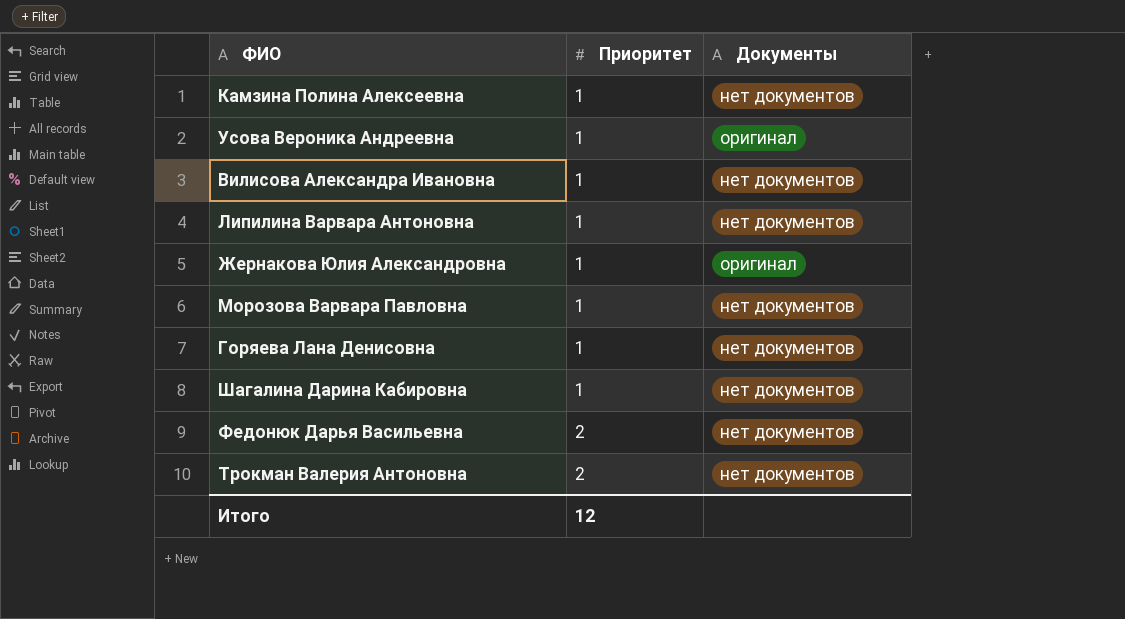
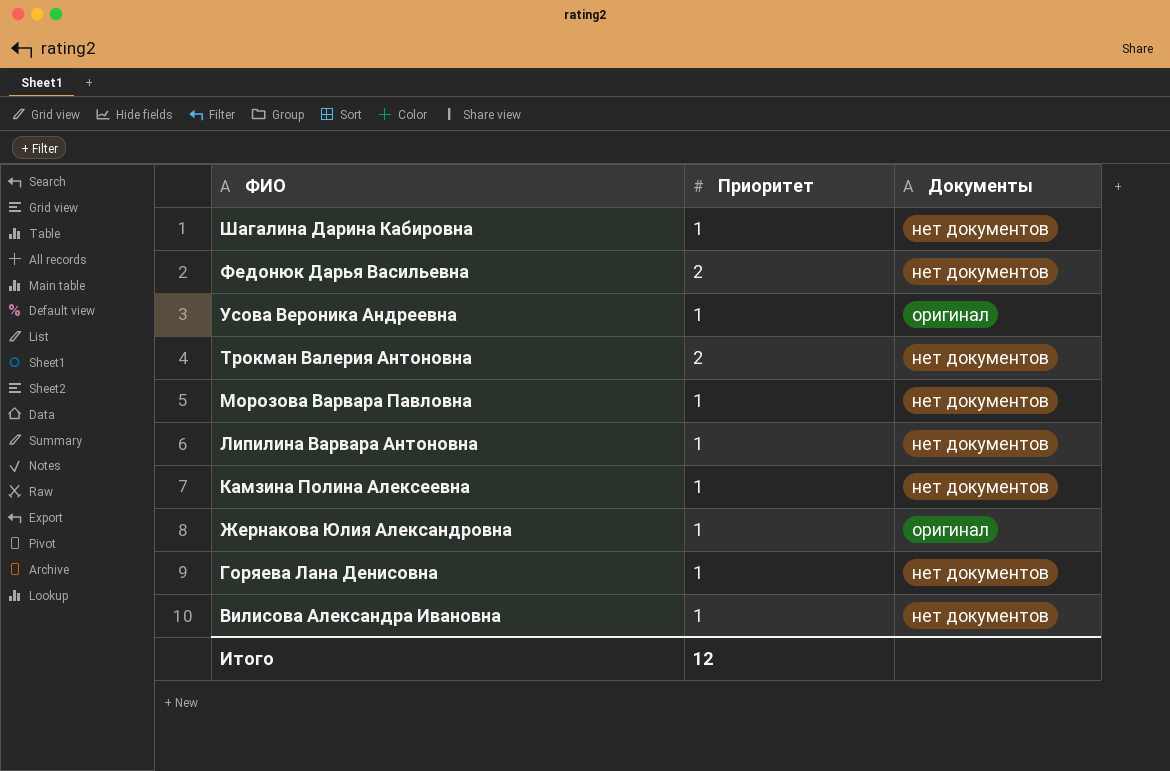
row order: Приоритет ascending -> ФИО descending

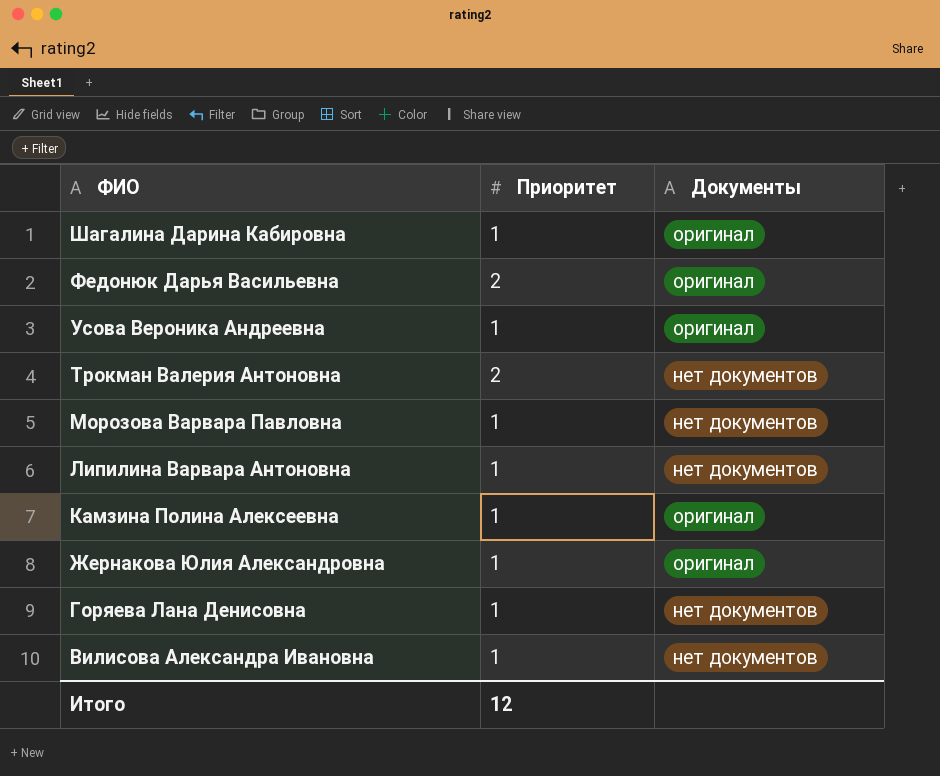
Шагалина Дарина Кабировна | Документы: нет документов -> оригинал
Федонюк Дарья Васильевна | Документы: нет документов -> оригинал
Камзина Полина Алексеевна | Документы: нет документов -> оригинал

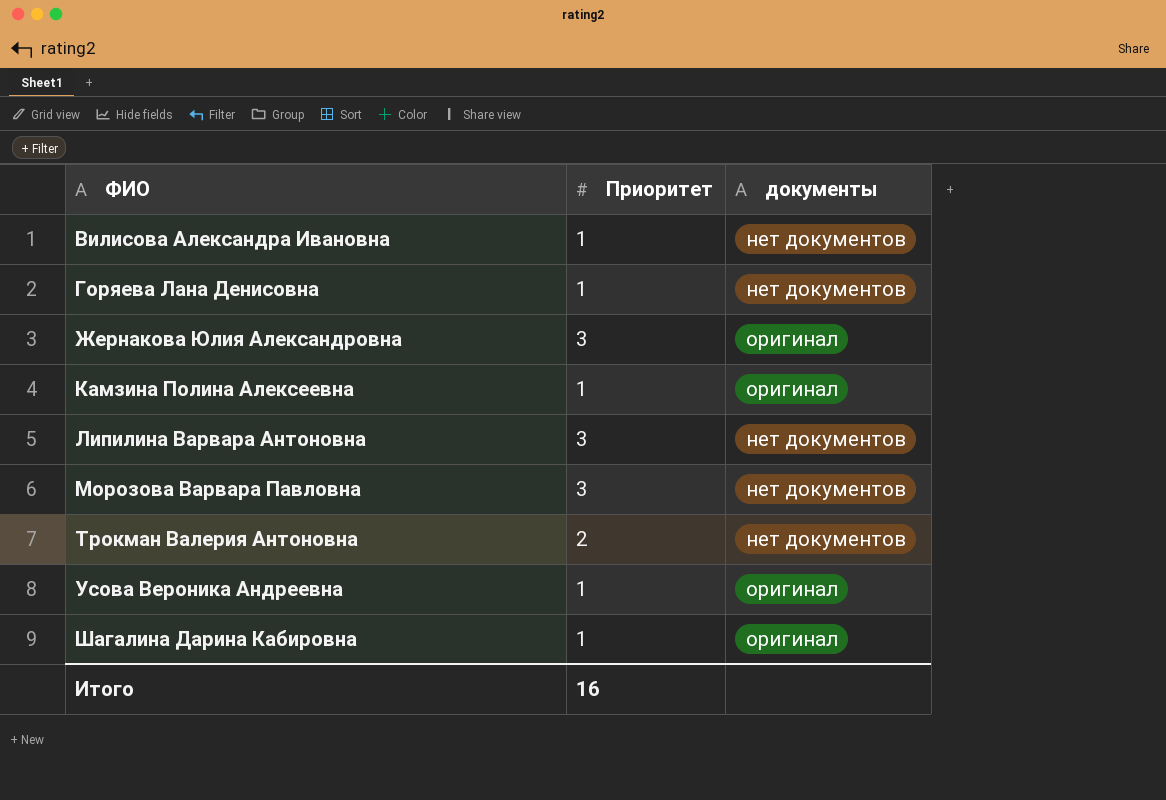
row order: ФИО descending -> ФИО ascending
column name: Документы -> документы
row Федонюк Дарья Васильевна: 2 | оригинал -> none
Жернакова Юлия Александровна | Приоритет: 1 -> 3
Липилина Варвара Антоновна | Приоритет: 1 -> 3
Морозова Варвара Павловна | Приоритет: 1 -> 3
Итого | Приоритет: 12 -> 16

